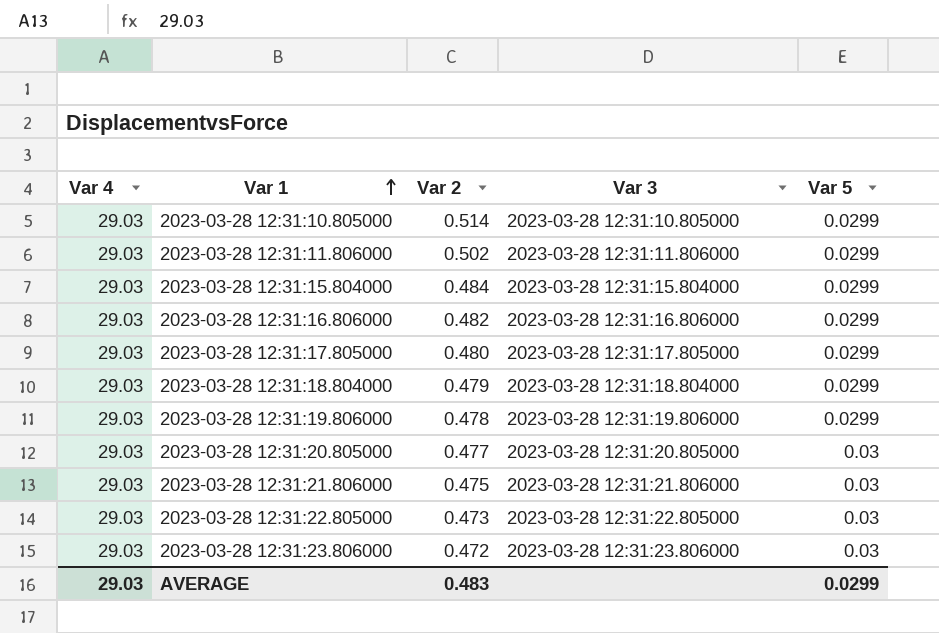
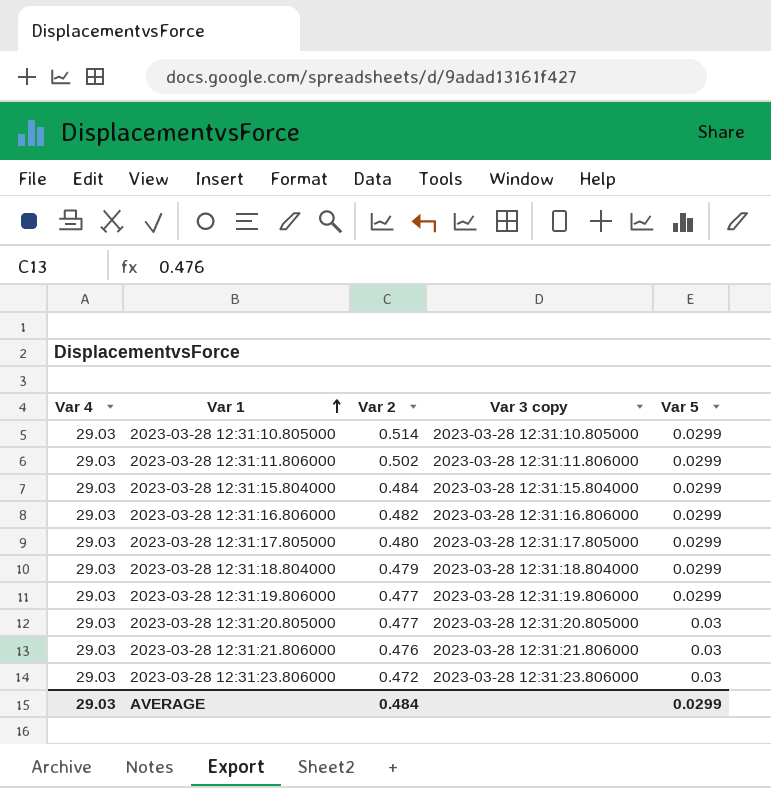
column name: Var 3 -> Var 3 copy
row 2023-03-28 12:31:22.805000: 29.03 | 0.473 | 2023-03-28 12:31:22.805000 | 0.03 -> none
2023-03-28 12:31:19.806000 | Var 2: 0.478 -> 0.477
2023-03-28 12:31:21.806000 | Var 2: 0.475 -> 0.476
AVERAGE | Var 2: 0.483 -> 0.484

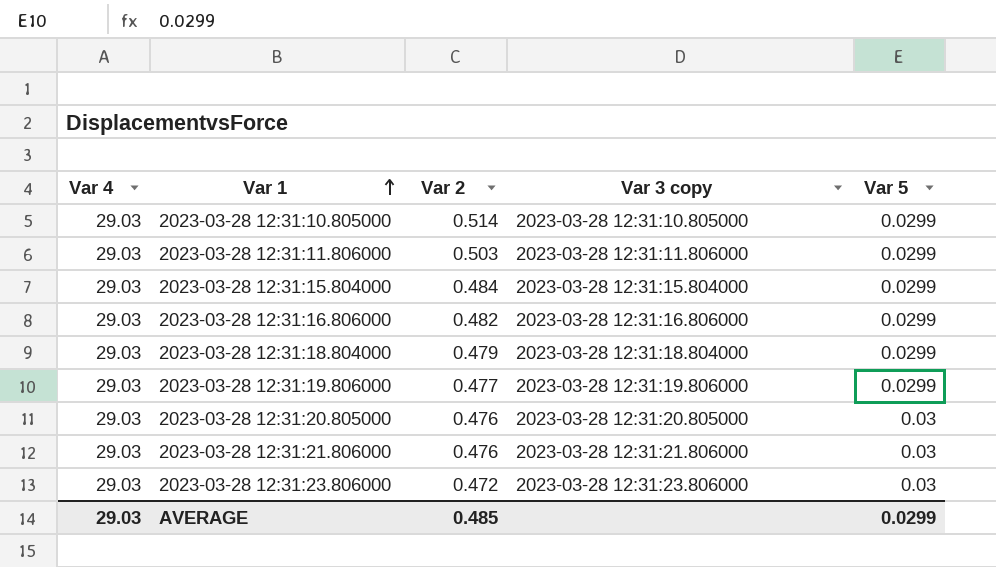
row 2023-03-28 12:31:17.805000: 29.03 | 0.480 | 2023-03-28 12:31:17.805000 | 0.0299 -> none
2023-03-28 12:31:11.806000 | Var 2: 0.502 -> 0.503
2023-03-28 12:31:20.805000 | Var 2: 0.477 -> 0.476
AVERAGE | Var 2: 0.484 -> 0.485

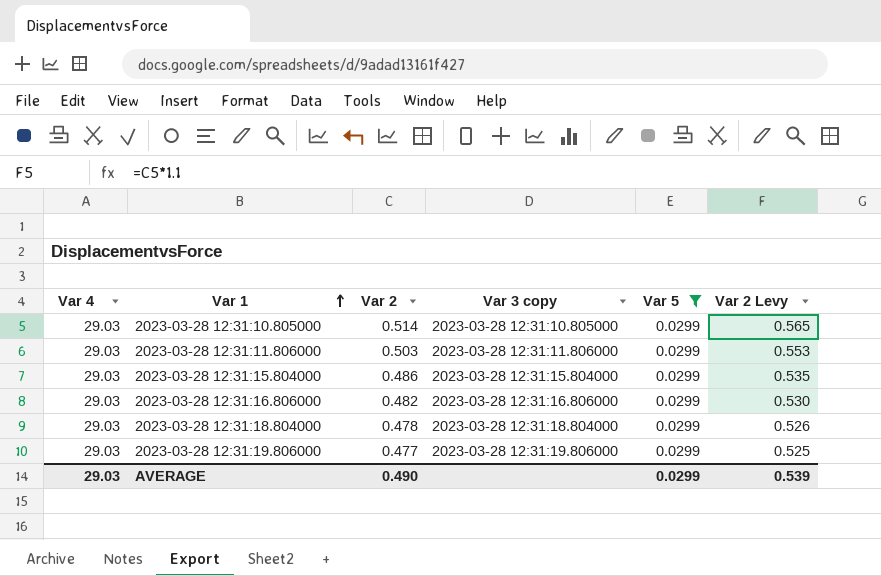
filter: none -> Var 5 = 0.0299
column Var 2 Levy | formula: none -> [Var 2] * 1.1
2023-03-28 12:31:15.804000 | Var 2: 0.484 -> 0.486
2023-03-28 12:31:18.804000 | Var 2: 0.479 -> 0.478
AVERAGE | Var 2: 0.485 -> 0.490

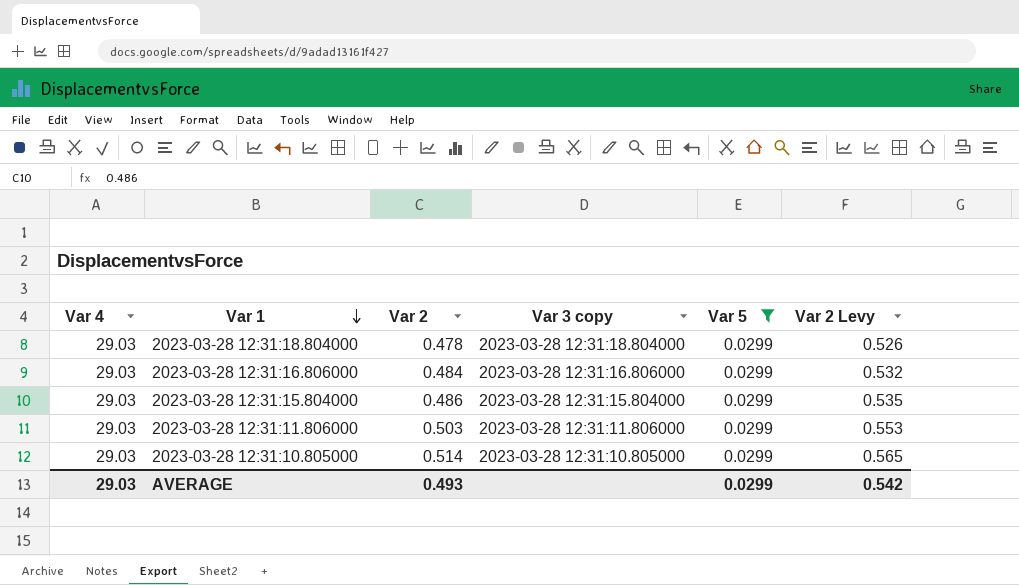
row order: Var 1 ascending -> Var 1 descending
row 2023-03-28 12:31:19.806000: 29.03 | 0.477 | 2023-03-28 12:31:19.806000 | 0.0299 | 0.525 -> none
2023-03-28 12:31:16.806000 | Var 2: 0.482 -> 0.484
2023-03-28 12:31:16.806000 | Var 2 Levy: 0.530 -> 0.532
AVERAGE | Var 2: 0.490 -> 0.493
AVERAGE | Var 2 Levy: 0.539 -> 0.542

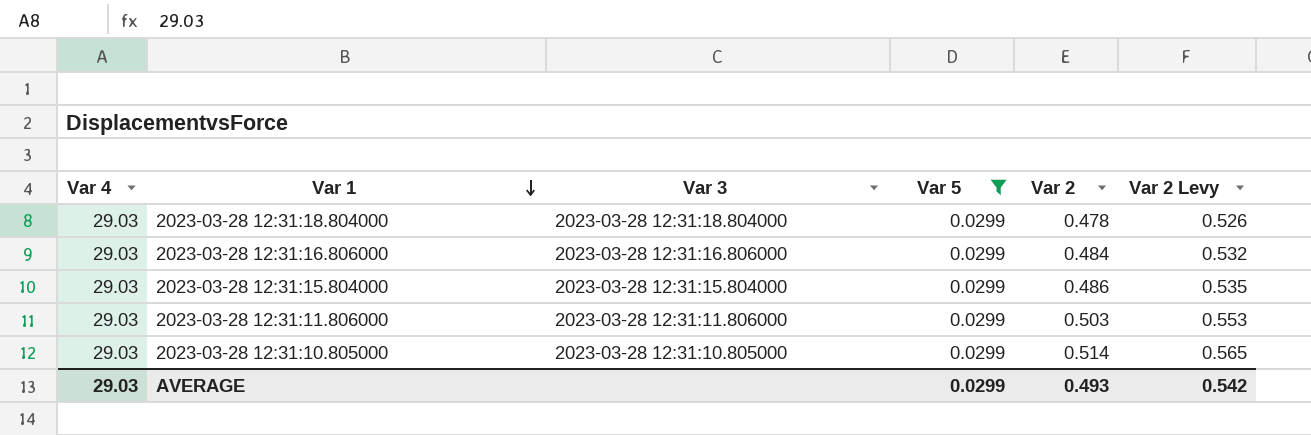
column name: Var 3 copy -> Var 3
column Var 2 | position: 3 -> 5

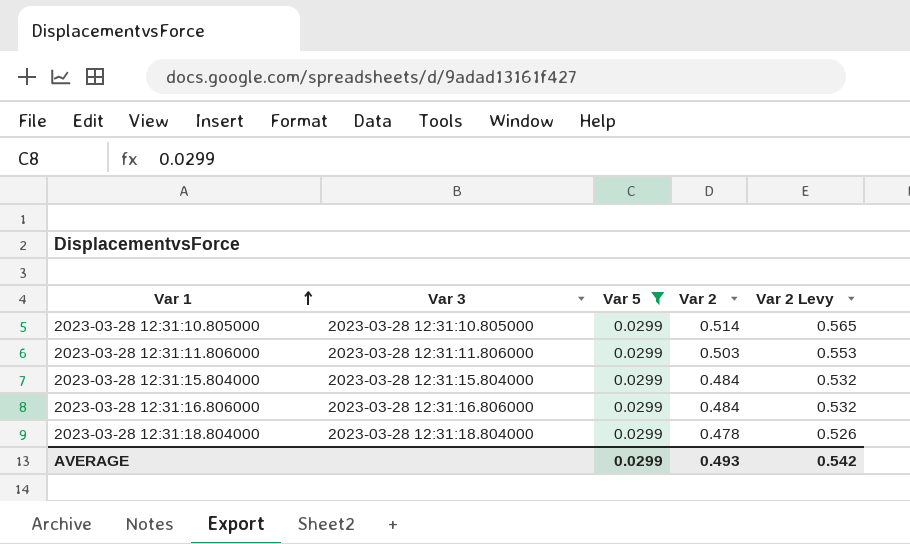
row order: Var 1 descending -> Var 1 ascending
column Var 4 | position: 1 -> none
2023-03-28 12:31:15.804000 | Var 2: 0.486 -> 0.484
2023-03-28 12:31:15.804000 | Var 2 Levy: 0.535 -> 0.532

